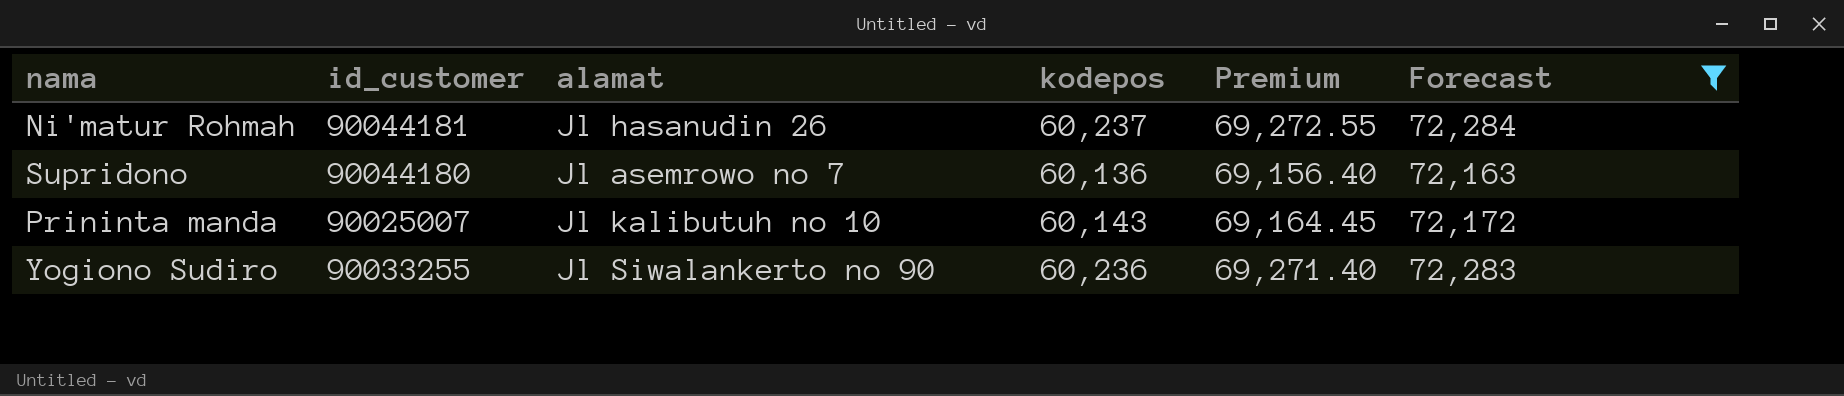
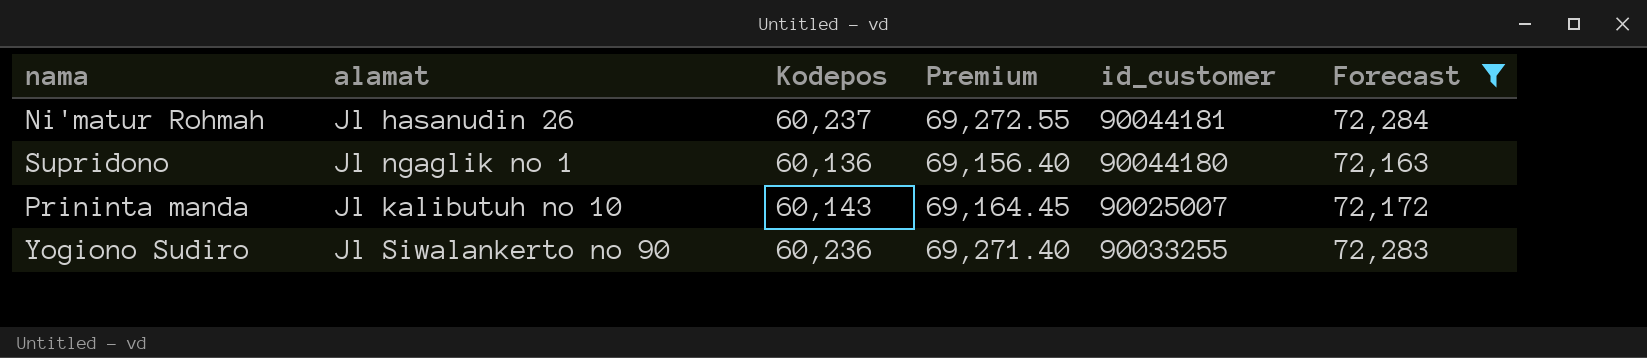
column name: kodepos -> Kodepos
column id_customer | position: 2 -> 5
Supridono | alamat: Jl asemrowo no 7 -> Jl ngaglik no 1

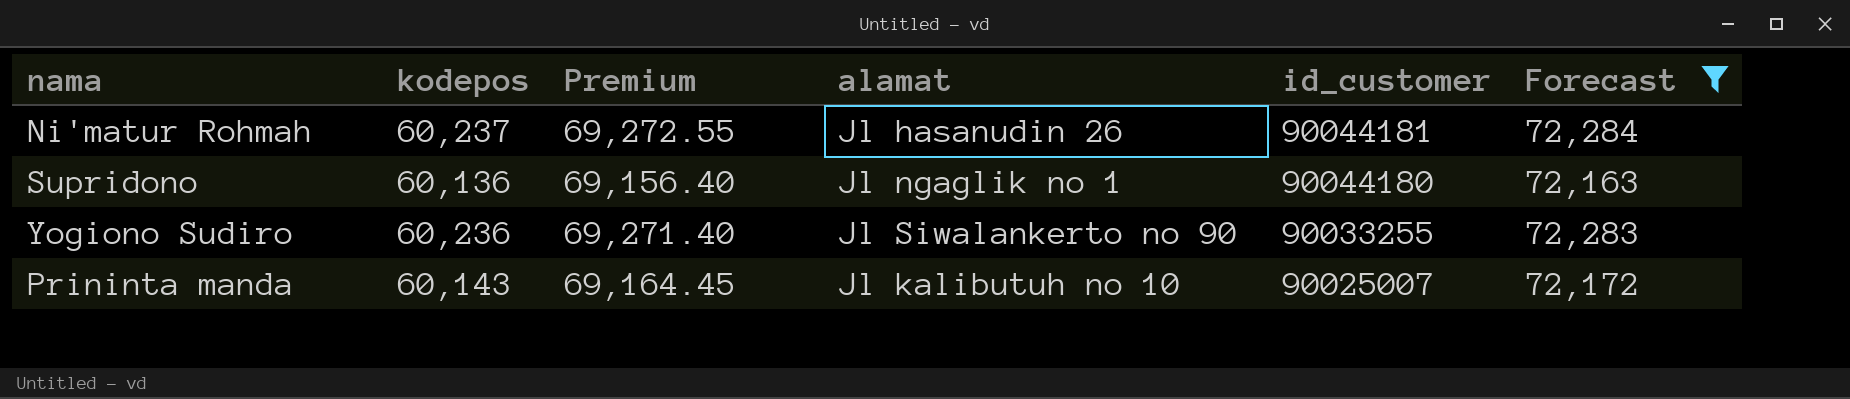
row order: none -> id_customer descending
column name: Kodepos -> kodepos
column alamat | position: 2 -> 4

